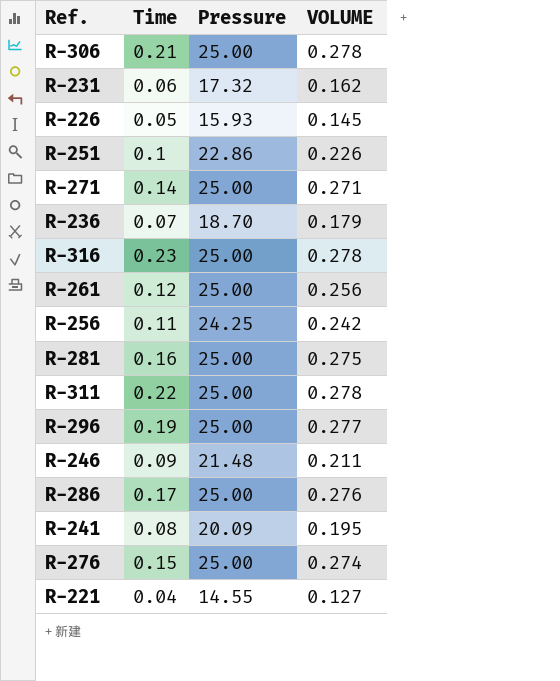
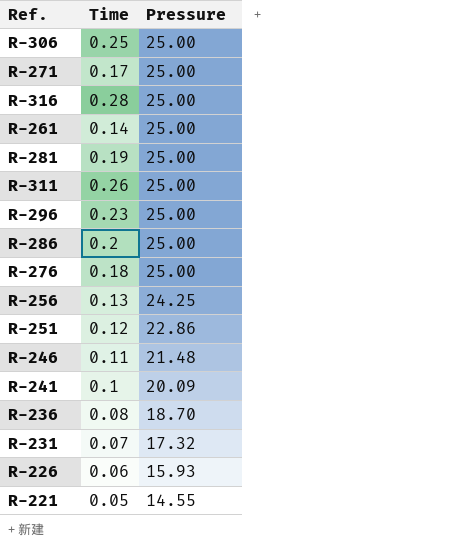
row order: none -> Pressure descending
column VOLUME | position: 4 -> none
R-306 | Time: 0.21 -> 0.25
R-271 | Time: 0.14 -> 0.17
R-316 | Time: 0.23 -> 0.28
R-261 | Time: 0.12 -> 0.14
R-281 | Time: 0.16 -> 0.19
R-311 | Time: 0.22 -> 0.26
R-296 | Time: 0.19 -> 0.23
R-286 | Time: 0.17 -> 0.2
R-276 | Time: 0.15 -> 0.18
R-256 | Time: 0.11 -> 0.13
R-251 | Time: 0.1 -> 0.12
R-246 | Time: 0.09 -> 0.11
R-241 | Time: 0.08 -> 0.1
R-236 | Time: 0.07 -> 0.08
R-231 | Time: 0.06 -> 0.07
R-226 | Time: 0.05 -> 0.06
R-221 | Time: 0.04 -> 0.05

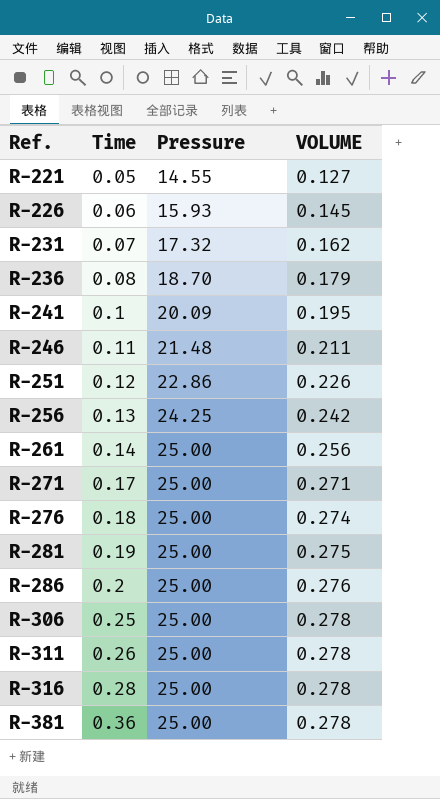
row order: Pressure descending -> Ref. ascending
column VOLUME | position: none -> 4
row R-296: 0.23 | 25.00 -> none
row R-381: none -> 0.36 | 25.00 | 0.278

